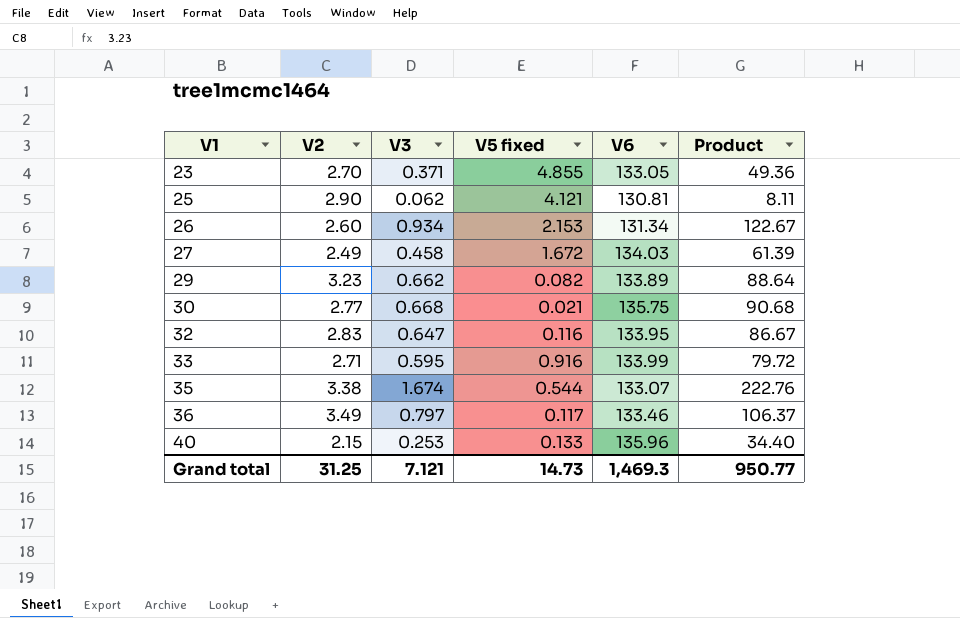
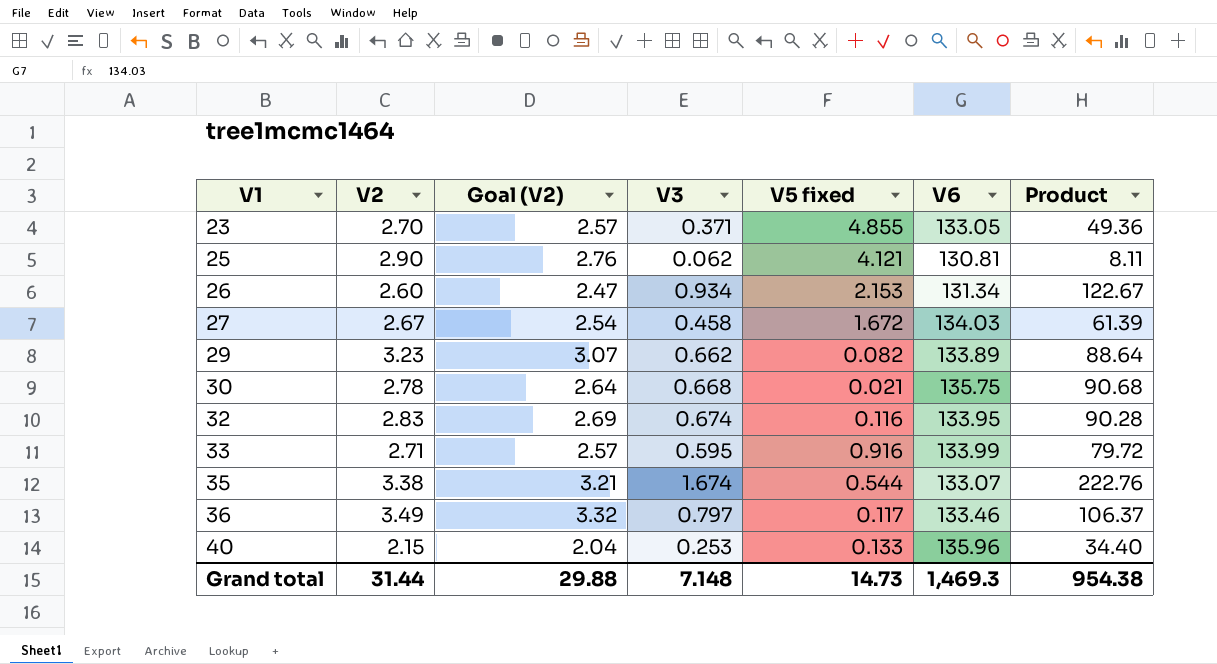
column Goal (V2) | formula: none -> [V2] * 0.95
27 | V2: 2.49 -> 2.67
30 | V2: 2.77 -> 2.78
32 | V3: 0.647 -> 0.674
32 | Product: 86.67 -> 90.28
Grand total | V2: 31.25 -> 31.44
Grand total | V3: 7.121 -> 7.148
Grand total | Product: 950.77 -> 954.38

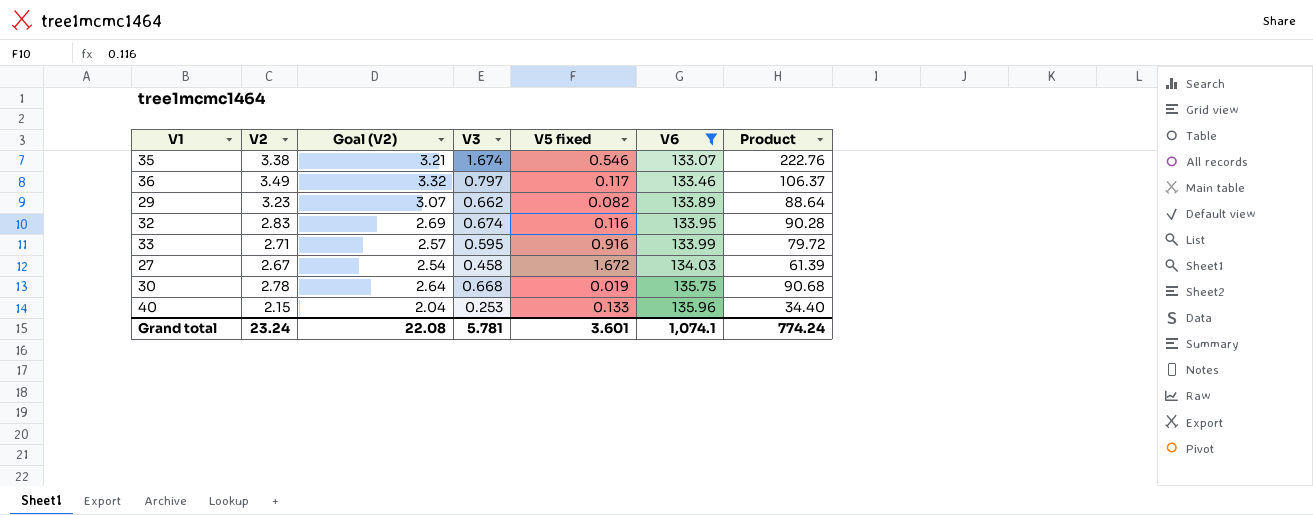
filter: none -> V6 >= 133.07
row order: V1 ascending -> V6 ascending
35 | V5 fixed: 0.544 -> 0.546
30 | V5 fixed: 0.021 -> 0.019
Grand total | V2: 31.44 -> 23.24
Grand total | Goal (V2): 29.88 -> 22.08
Grand total | V3: 7.148 -> 5.781
Grand total | V5 fixed: 14.73 -> 3.601
Grand total | V6: 1,469.3 -> 1,074.1
Grand total | Product: 954.38 -> 774.24

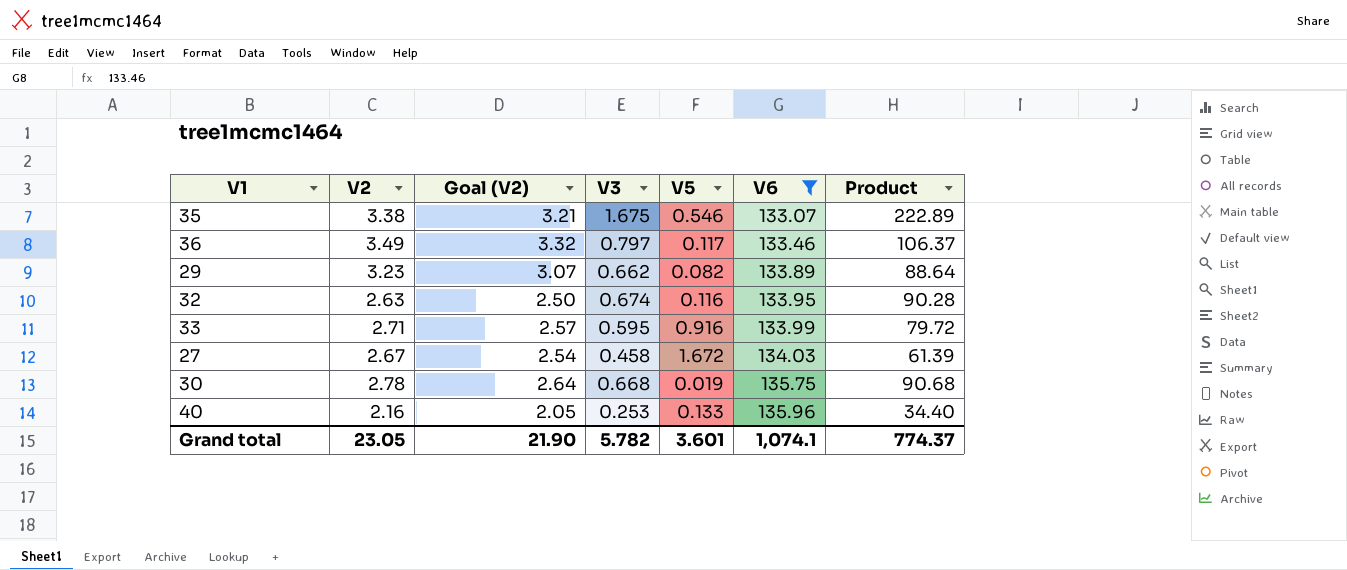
column name: V5 fixed -> V5
35 | V3: 1.674 -> 1.675
35 | Product: 222.76 -> 222.89
32 | V2: 2.83 -> 2.63
32 | Goal (V2): 2.69 -> 2.50
40 | V2: 2.15 -> 2.16
40 | Goal (V2): 2.04 -> 2.05
Grand total | V2: 23.24 -> 23.05
Grand total | Goal (V2): 22.08 -> 21.90
Grand total | V3: 5.781 -> 5.782
Grand total | Product: 774.24 -> 774.37

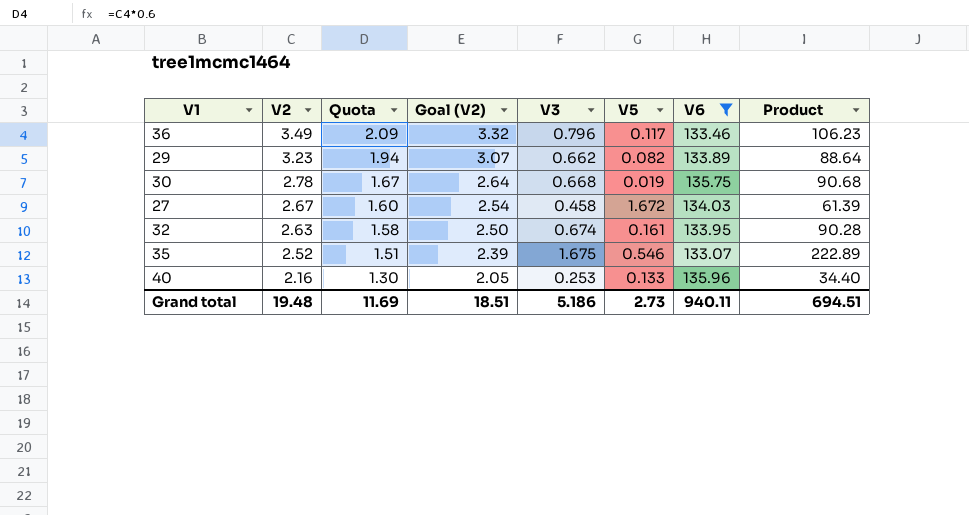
row order: V6 ascending -> V2 descending
column Quota | formula: none -> [V2] * 0.6
row 33: 2.71 | 2.57 | 0.595 | 0.916 | 133.99 | 79.72 -> none
36 | V3: 0.797 -> 0.796
36 | Product: 106.37 -> 106.23
32 | V5: 0.116 -> 0.161
35 | V2: 3.38 -> 2.52
35 | Goal (V2): 3.21 -> 2.39
Grand total | V2: 23.05 -> 19.48
Grand total | Goal (V2): 21.90 -> 18.51
Grand total | V3: 5.782 -> 5.186
Grand total | V5: 3.601 -> 2.73
Grand total | V6: 1,074.1 -> 940.11
Grand total | Product: 774.37 -> 694.51

